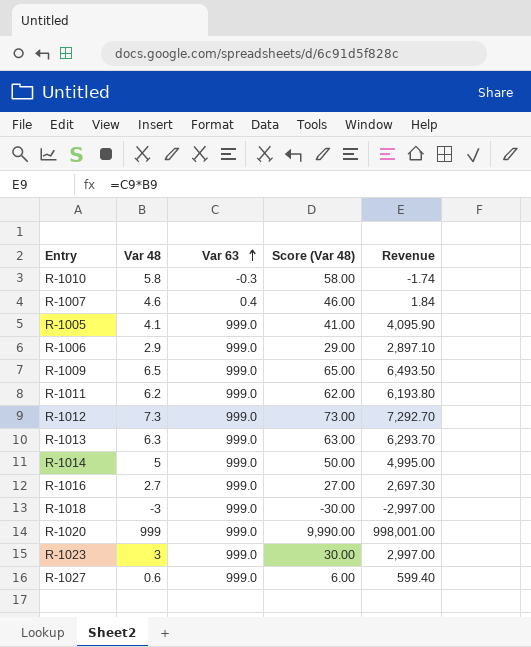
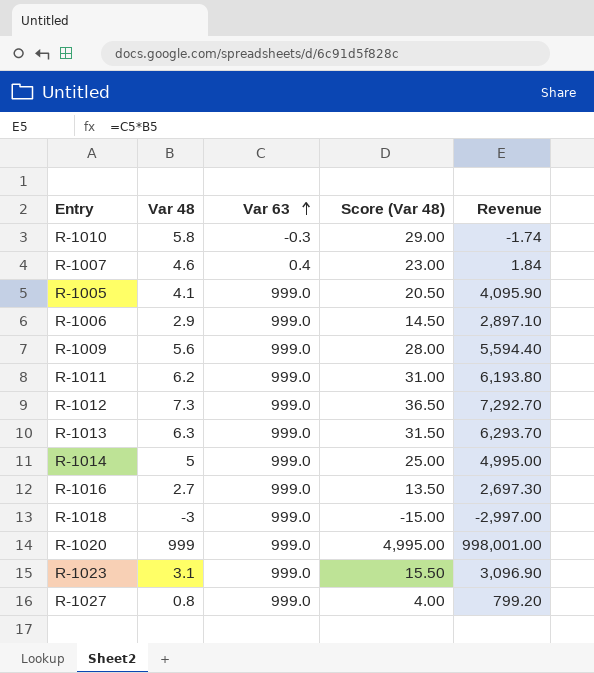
column Score (Var 48) | formula: [Var 48] * 10 -> [Var 48] * 5
R-1009 | Var 48: 6.5 -> 5.6
R-1009 | Revenue: 6,493.50 -> 5,594.40
R-1023 | Var 48: 3 -> 3.1
R-1023 | Revenue: 2,997.00 -> 3,096.90
R-1027 | Var 48: 0.6 -> 0.8
R-1027 | Revenue: 599.40 -> 799.20

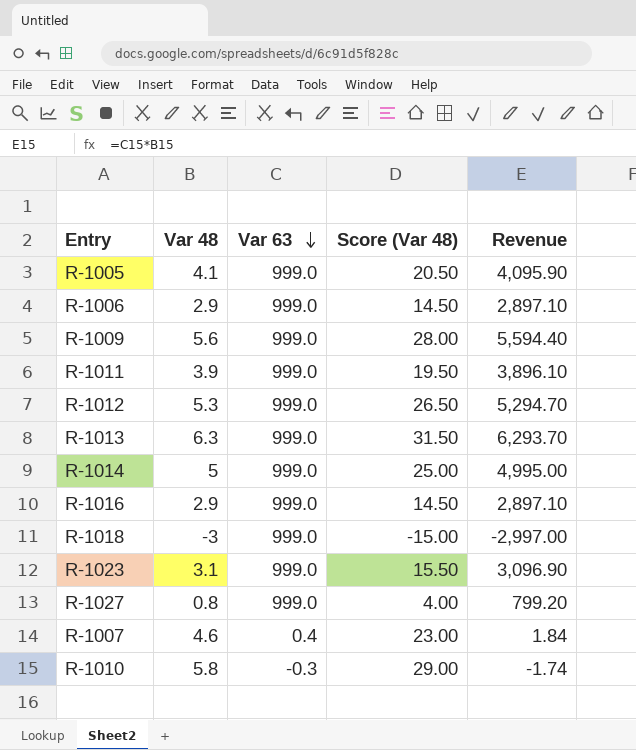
row order: Var 63 ascending -> Var 63 descending
row R-1020: 999 | 999.0 | 4,995.00 | 998,001.00 -> none
R-1011 | Var 48: 6.2 -> 3.9
R-1011 | Score (Var 48): 31.00 -> 19.50
R-1011 | Revenue: 6,193.80 -> 3,896.10
R-1012 | Var 48: 7.3 -> 5.3
R-1012 | Score (Var 48): 36.50 -> 26.50
R-1012 | Revenue: 7,292.70 -> 5,294.70
R-1016 | Var 48: 2.7 -> 2.9
R-1016 | Score (Var 48): 13.50 -> 14.50
R-1016 | Revenue: 2,697.30 -> 2,897.10

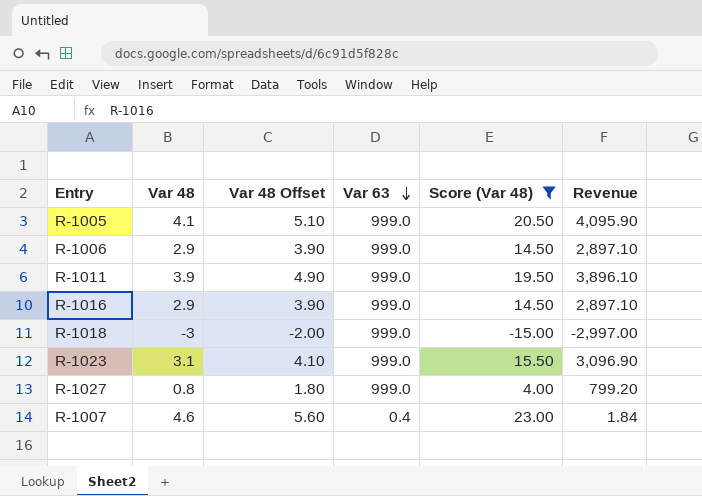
filter: none -> Score (Var 48) <= 23.00
column Var 48 Offset | formula: none -> [Var 48] + 1

